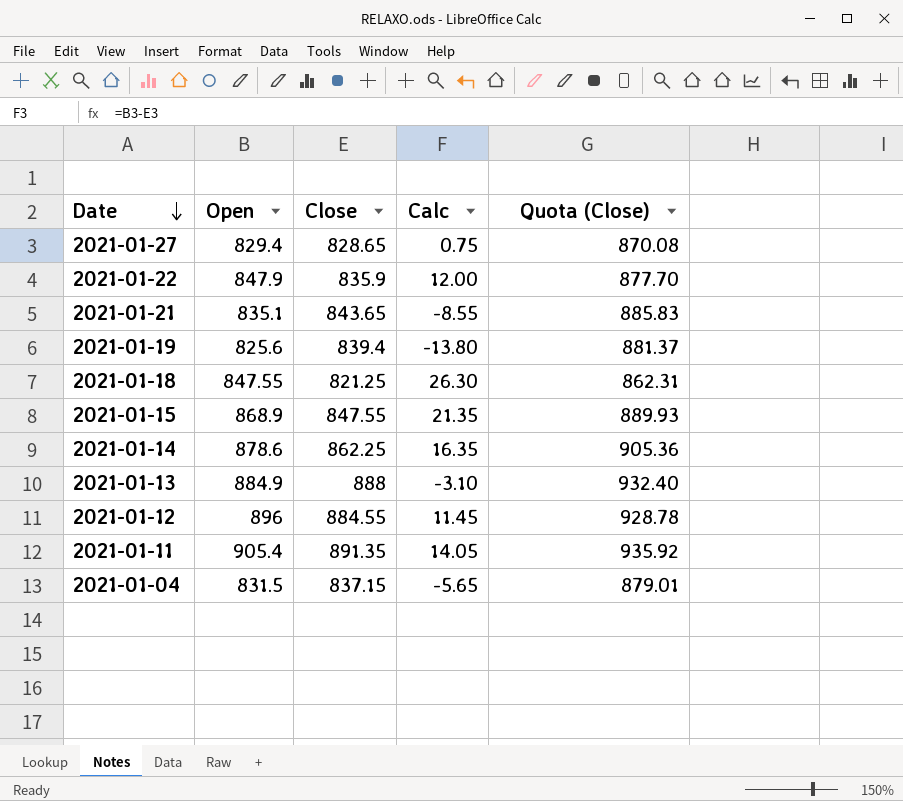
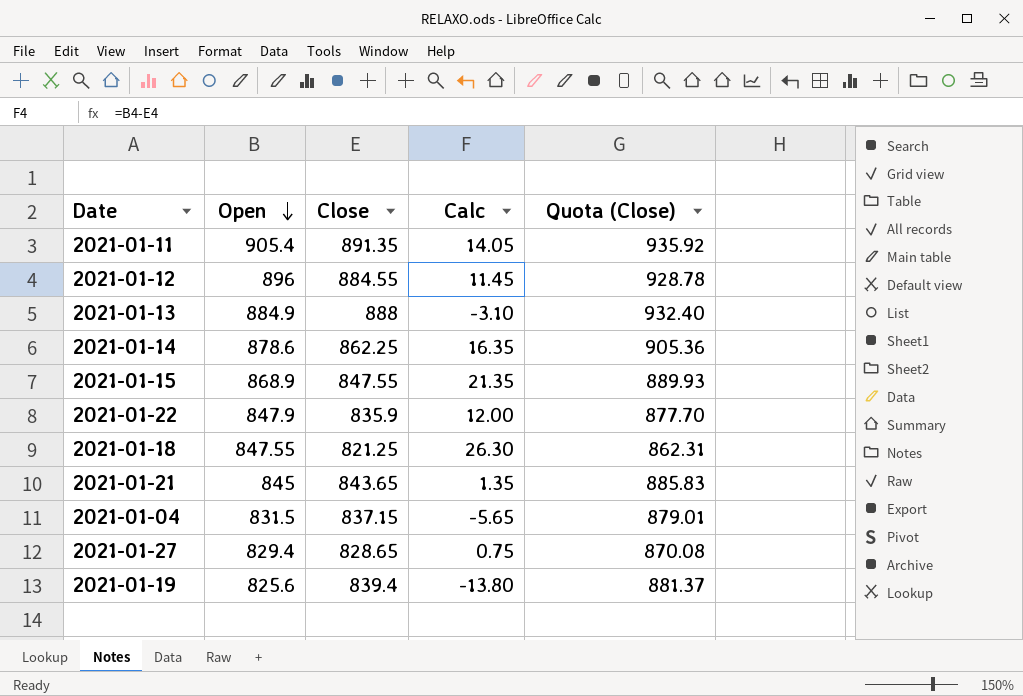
row order: Date descending -> Open descending
2021-01-21 | Open: 835.1 -> 845
2021-01-21 | Calc: -8.55 -> 1.35

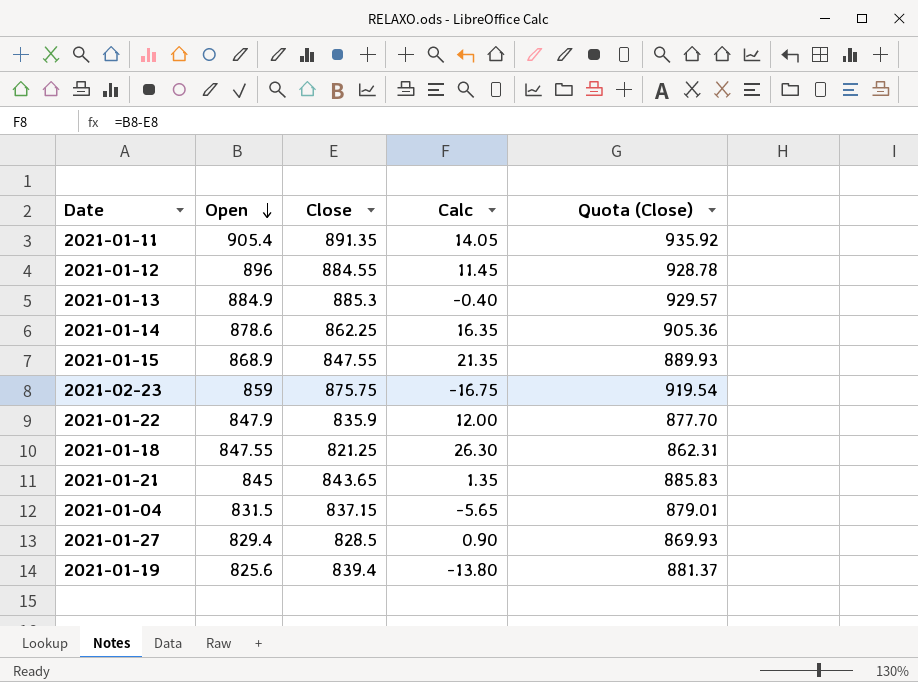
2021-01-13 | Close: 888 -> 885.3
2021-01-13 | Calc: -3.10 -> -0.40
2021-01-13 | Quota (Close): 932.40 -> 929.57
row 2021-02-23: none -> 859 | 875.75 | -16.75 | 919.54
2021-01-27 | Close: 828.65 -> 828.5
2021-01-27 | Calc: 0.75 -> 0.90
2021-01-27 | Quota (Close): 870.08 -> 869.93

